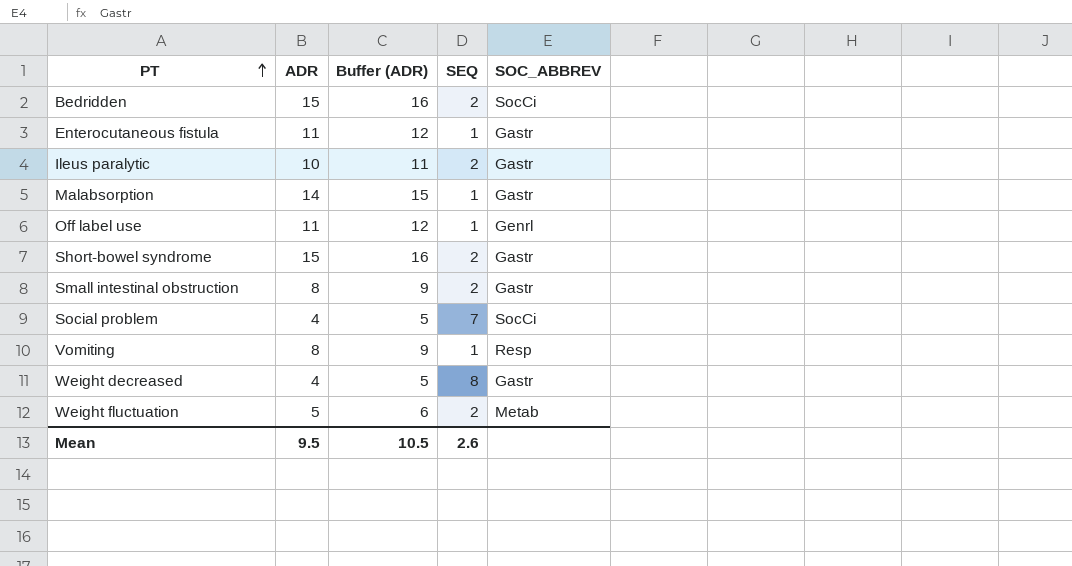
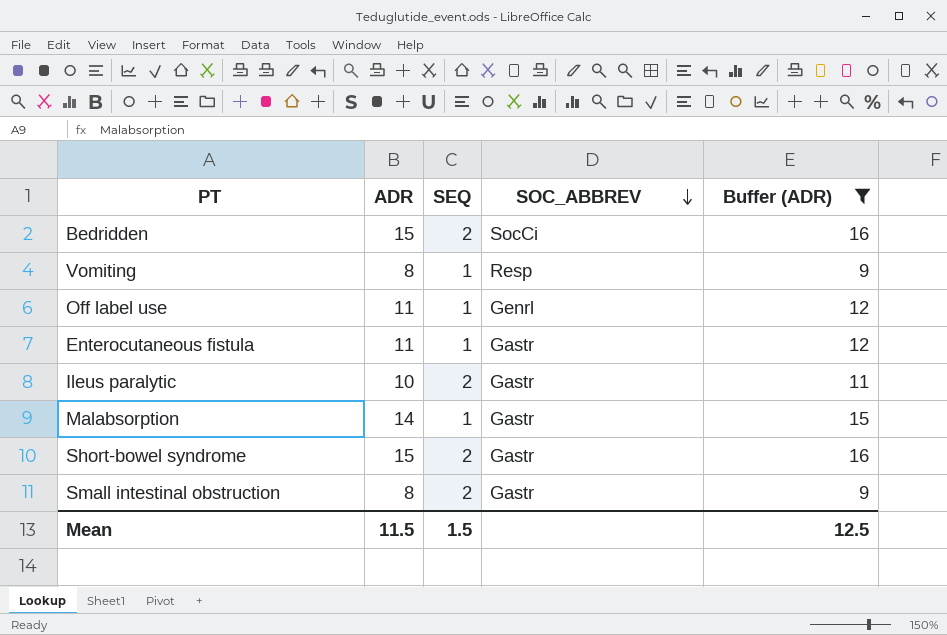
filter: none -> Buffer (ADR) >= 9
row order: PT ascending -> SOC_ABBREV descending
column Buffer (ADR) | position: 3 -> 5
Mean | ADR: 9.5 -> 11.5
Mean | SEQ: 2.6 -> 1.5
Mean | Buffer (ADR): 10.5 -> 12.5

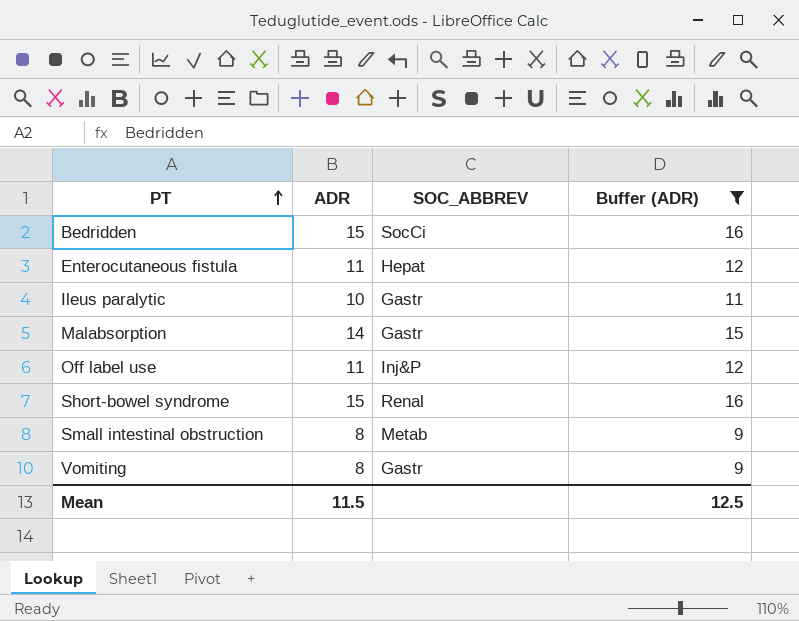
row order: SOC_ABBREV descending -> PT ascending
column SEQ | position: 3 -> none
Enterocutaneous fistula | SOC_ABBREV: Gastr -> Hepat
Off label use | SOC_ABBREV: Genrl -> Inj&P
Short-bowel syndrome | SOC_ABBREV: Gastr -> Renal
Small intestinal obstruction | SOC_ABBREV: Gastr -> Metab
Vomiting | SOC_ABBREV: Resp -> Gastr

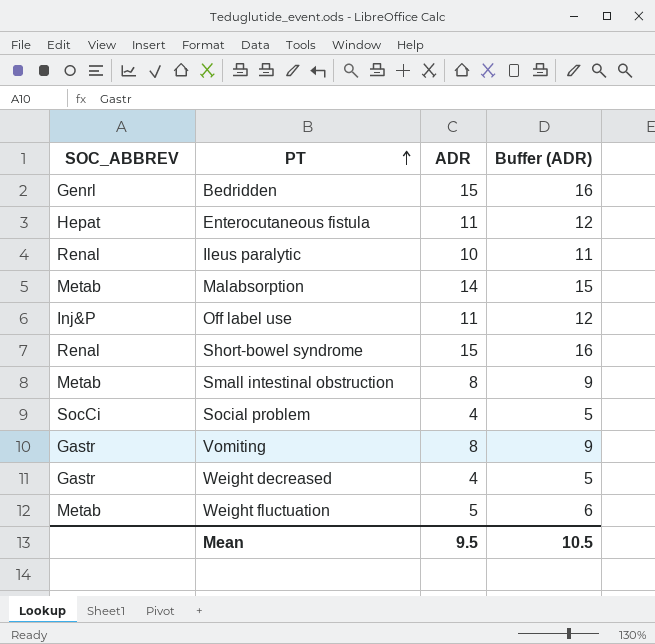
filter: Buffer (ADR) >= 9 -> none
column SOC_ABBREV | position: 3 -> 1
Bedridden | SOC_ABBREV: SocCi -> Genrl
Ileus paralytic | SOC_ABBREV: Gastr -> Renal
Malabsorption | SOC_ABBREV: Gastr -> Metab
Mean | ADR: 11.5 -> 9.5
Mean | Buffer (ADR): 12.5 -> 10.5

